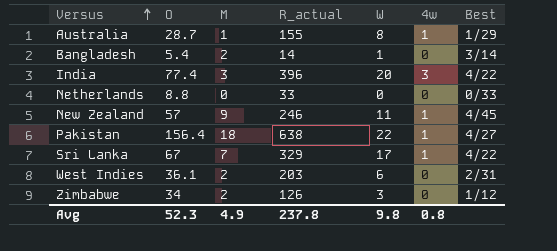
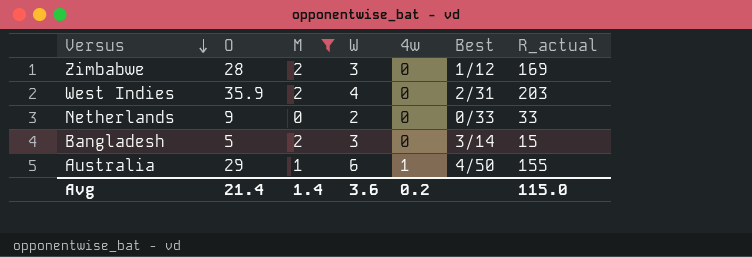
filter: none -> M <= 2
row order: Versus ascending -> Versus descending
column R_actual | position: 4 -> 7
Zimbabwe | O: 34 -> 28
Zimbabwe | R_actual: 126 -> 169
West Indies | O: 36.1 -> 35.9
West Indies | W: 6 -> 4
Netherlands | O: 8.8 -> 9
Netherlands | W: 0 -> 2
Bangladesh | O: 5.4 -> 5
Bangladesh | W: 1 -> 3
Bangladesh | R_actual: 14 -> 15
Australia | O: 28.7 -> 29
Australia | W: 8 -> 6
Australia | Best: 1/29 -> 4/50
Avg | O: 52.3 -> 21.4
Avg | M: 4.9 -> 1.4
Avg | W: 9.8 -> 3.6
Avg | 4w: 0.8 -> 0.2
Avg | R_actual: 237.8 -> 115.0

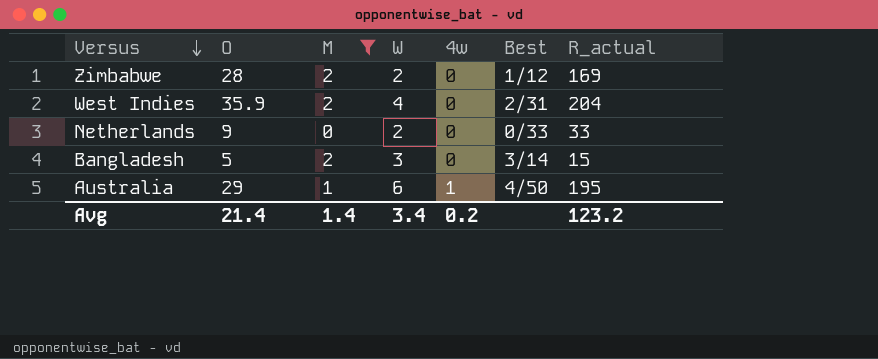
Zimbabwe | W: 3 -> 2
West Indies | R_actual: 203 -> 204
Australia | R_actual: 155 -> 195
Avg | W: 3.6 -> 3.4
Avg | R_actual: 115.0 -> 123.2

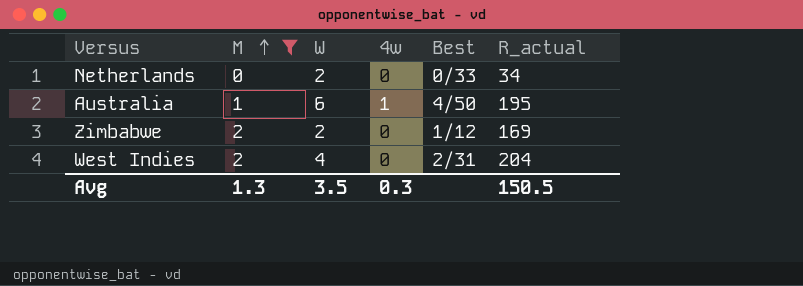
row order: Versus descending -> M ascending
column O | position: 2 -> none
row Bangladesh: 5 | 2 | 3 | 0 | 3/14 | 15 -> none
Netherlands | R_actual: 33 -> 34
Avg | M: 1.4 -> 1.3
Avg | W: 3.4 -> 3.5
Avg | 4w: 0.2 -> 0.3
Avg | R_actual: 123.2 -> 150.5

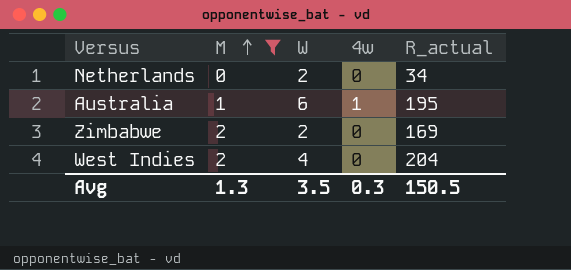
column Best | position: 5 -> none

